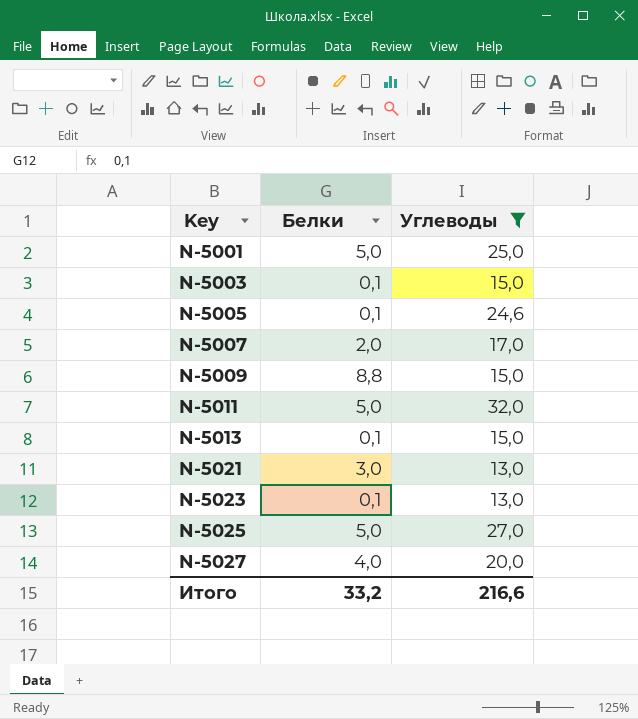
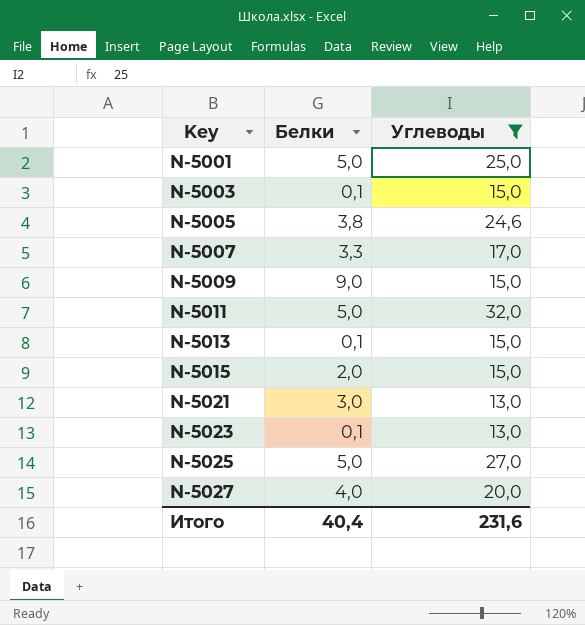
N-5005 | Белки: 0,1 -> 3,8
N-5007 | Белки: 2,0 -> 3,3
N-5009 | Белки: 8,8 -> 9,0
row N-5015: none -> 2,0 | 15,0
Итого | Белки: 33,2 -> 40,4
Итого | Углеводы: 216,6 -> 231,6

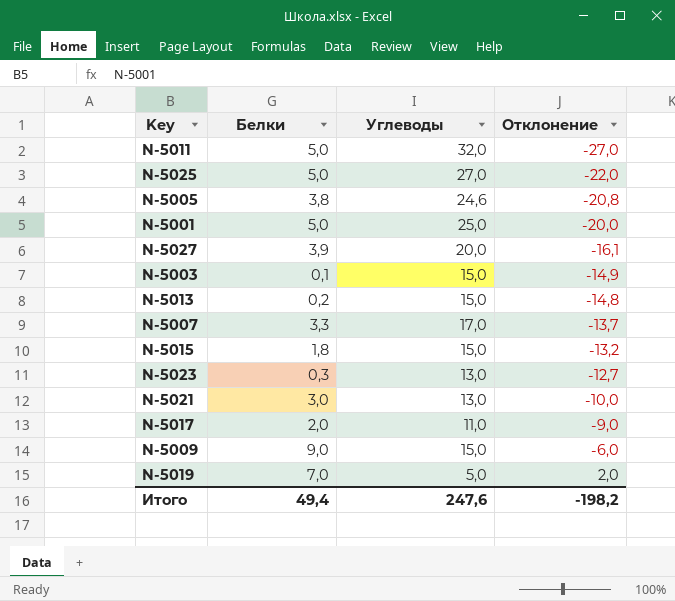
filter: Углеводы >= 13,0 -> none
row order: Key ascending -> Отклонение ascending
column Отклонение | formula: none -> [Белки] - [Углеводы]
N-5027 | Белки: 4,0 -> 3,9
N-5013 | Белки: 0,1 -> 0,2
N-5015 | Белки: 2,0 -> 1,8
N-5023 | Белки: 0,1 -> 0,3
Итого | Белки: 40,4 -> 49,4
Итого | Углеводы: 231,6 -> 247,6

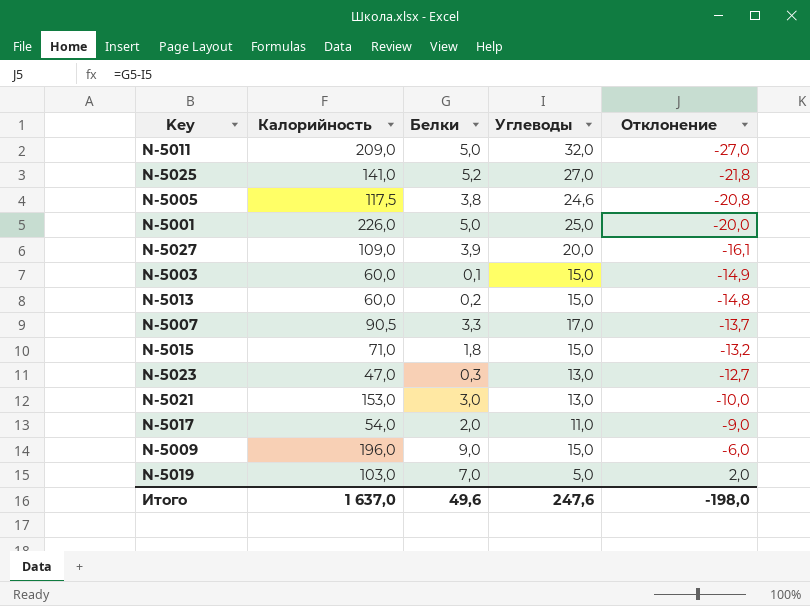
column Калорийность | position: none -> 2
N-5025 | Белки: 5,0 -> 5,2
N-5025 | Отклонение: -22,0 -> -21,8
Итого | Белки: 49,4 -> 49,6
Итого | Отклонение: -198,2 -> -198,0

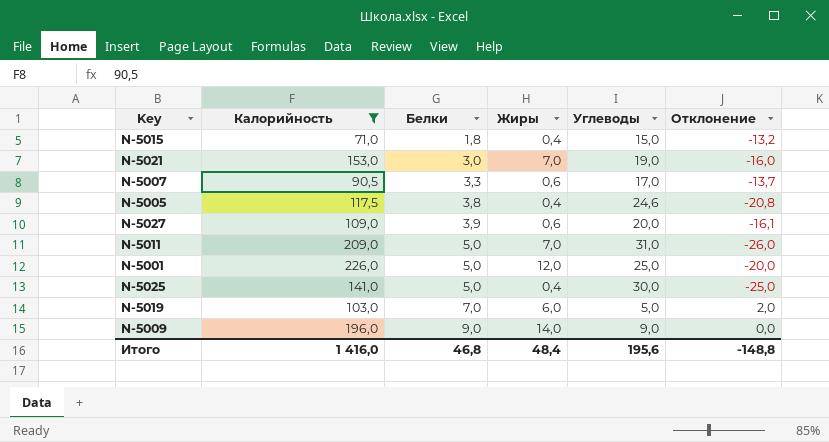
filter: none -> Калорийность >= 71,0
row order: Отклонение ascending -> Белки ascending
column Жиры | position: none -> 4
N-5021 | Углеводы: 13,0 -> 19,0
N-5021 | Отклонение: -10,0 -> -16,0
N-5011 | Углеводы: 32,0 -> 31,0
N-5011 | Отклонение: -27,0 -> -26,0
N-5025 | Белки: 5,2 -> 5,0
N-5025 | Углеводы: 27,0 -> 30,0
N-5025 | Отклонение: -21,8 -> -25,0
N-5009 | Углеводы: 15,0 -> 9,0
N-5009 | Отклонение: -6,0 -> 0,0
Итого | Калорийность: 1 637,0 -> 1 416,0
Итого | Белки: 49,6 -> 46,8
Итого | Углеводы: 247,6 -> 195,6
Итого | Отклонение: -198,0 -> -148,8

